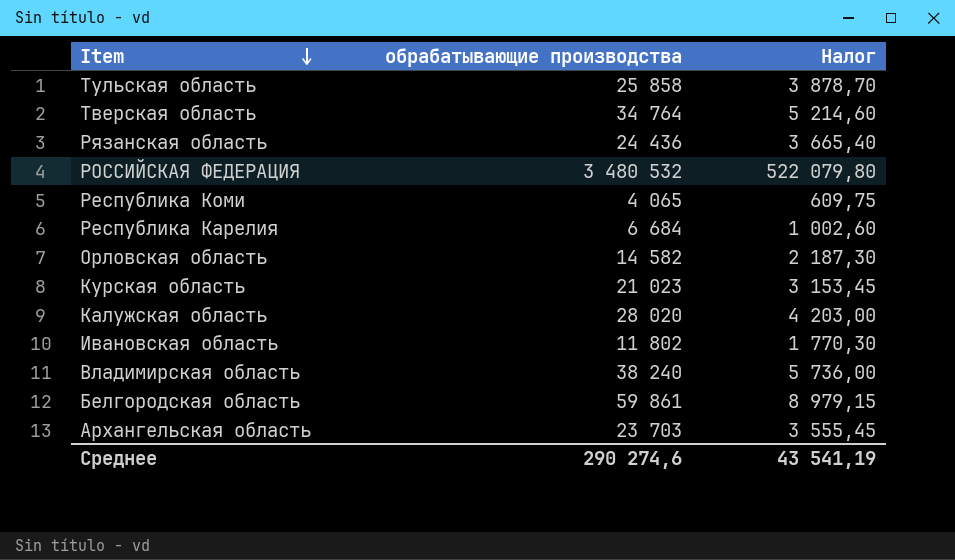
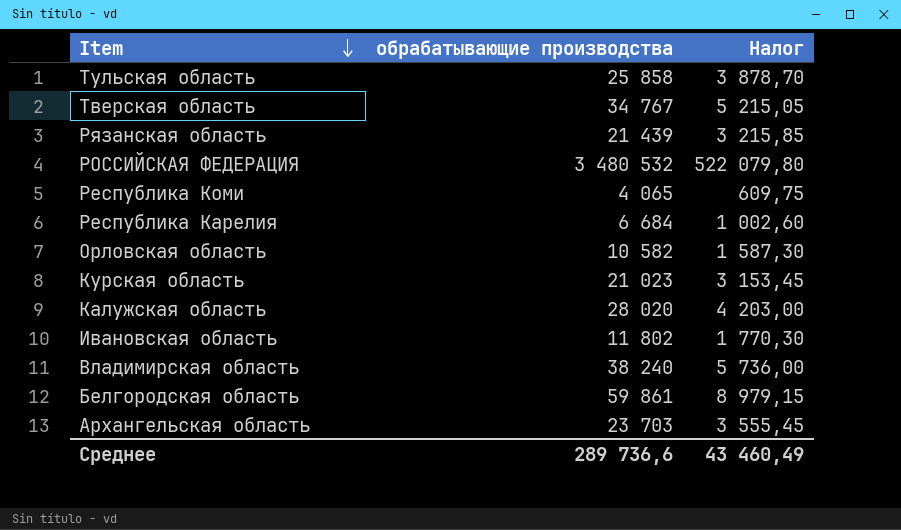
Тверская область | обрабатывающие производства: 34 764 -> 34 767
Тверская область | Налог: 5 214,60 -> 5 215,05
Рязанская область | обрабатывающие производства: 24 436 -> 21 439
Рязанская область | Налог: 3 665,40 -> 3 215,85
Орловская область | обрабатывающие производства: 14 582 -> 10 582
Орловская область | Налог: 2 187,30 -> 1 587,30
Среднее | обрабатывающие производства: 290 274,6 -> 289 736,6
Среднее | Налог: 43 541,19 -> 43 460,49

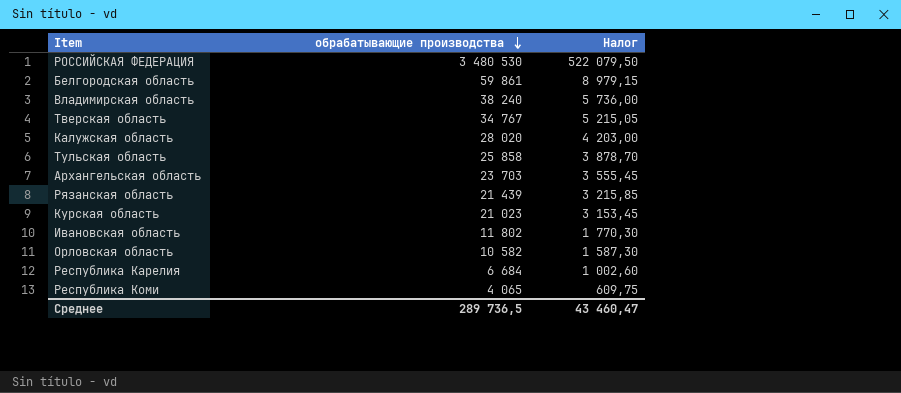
row order: Item descending -> обрабатывающие производства descending
РОССИЙСКАЯ ФЕДЕРАЦИЯ | обрабатывающие производства: 3 480 532 -> 3 480 530
РОССИЙСКАЯ ФЕДЕРАЦИЯ | Налог: 522 079,80 -> 522 079,50
Среднее | обрабатывающие производства: 289 736,6 -> 289 736,5
Среднее | Налог: 43 460,49 -> 43 460,47

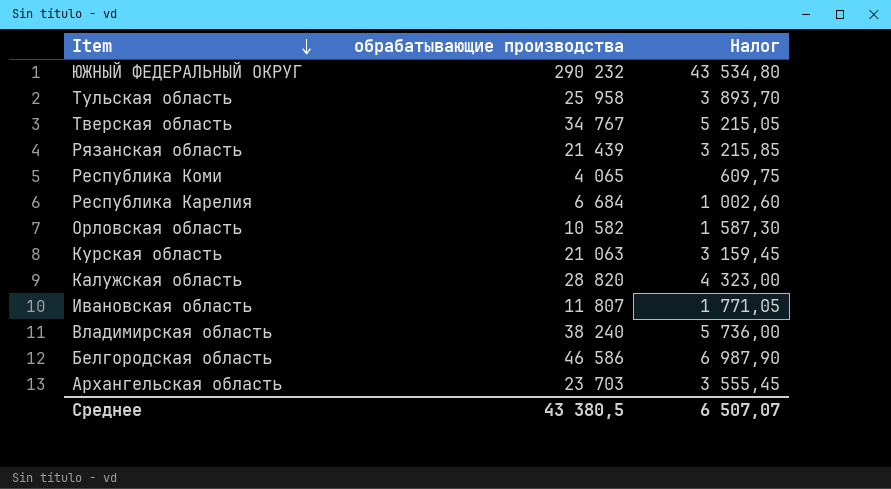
row order: обрабатывающие производства descending -> Item descending
row РОССИЙСКАЯ ФЕДЕРАЦИЯ: 3 480 530 | 522 079,50 -> none
row ЮЖНЫЙ ФЕДЕРАЛЬНЫЙ ОКРУГ: none -> 290 232 | 43 534,80
Тульская область | обрабатывающие производства: 25 858 -> 25 958
Тульская область | Налог: 3 878,70 -> 3 893,70
Курская область | обрабатывающие производства: 21 023 -> 21 063
Курская область | Налог: 3 153,45 -> 3 159,45
Калужская область | обрабатывающие производства: 28 020 -> 28 820
Калужская область | Налог: 4 203,00 -> 4 323,00
Ивановская область | обрабатывающие производства: 11 802 -> 11 807
Ивановская область | Налог: 1 770,30 -> 1 771,05
Белгородская область | обрабатывающие производства: 59 861 -> 46 586
Белгородская область | Налог: 8 979,15 -> 6 987,90
Среднее | обрабатывающие производства: 289 736,5 -> 43 380,5
Среднее | Налог: 43 460,47 -> 6 507,07

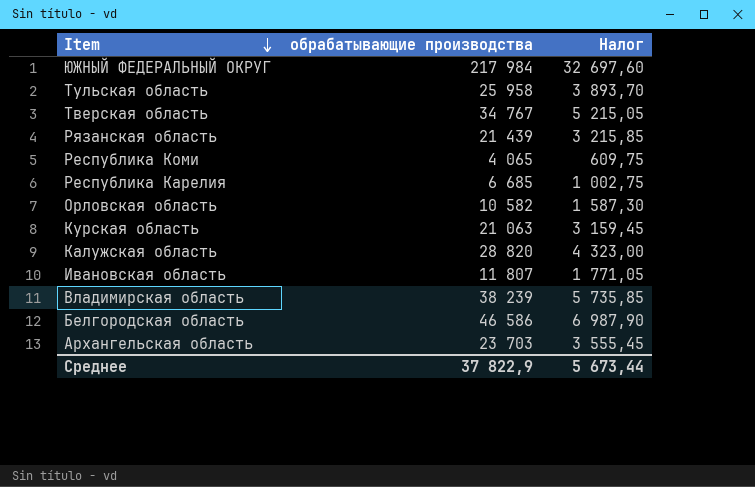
ЮЖНЫЙ ФЕДЕРАЛЬНЫЙ ОКРУГ | обрабатывающие производства: 290 232 -> 217 984
ЮЖНЫЙ ФЕДЕРАЛЬНЫЙ ОКРУГ | Налог: 43 534,80 -> 32 697,60
Республика Карелия | обрабатывающие производства: 6 684 -> 6 685
Республика Карелия | Налог: 1 002,60 -> 1 002,75
Владимирская область | обрабатывающие производства: 38 240 -> 38 239
Владимирская область | Налог: 5 736,00 -> 5 735,85
Среднее | обрабатывающие производства: 43 380,5 -> 37 822,9
Среднее | Налог: 6 507,07 -> 5 673,44

